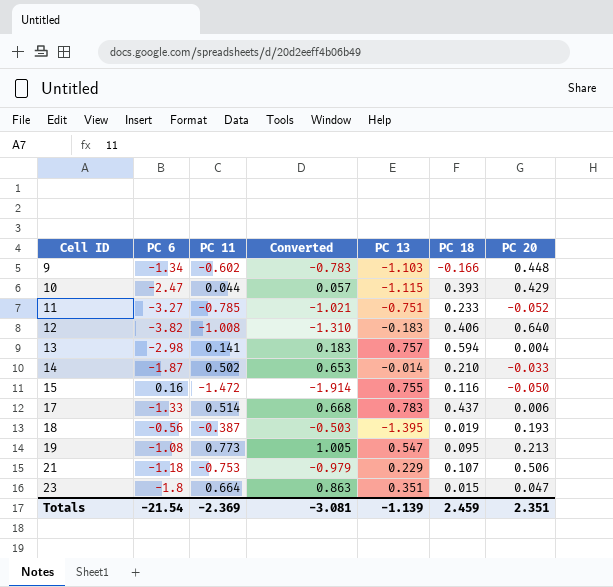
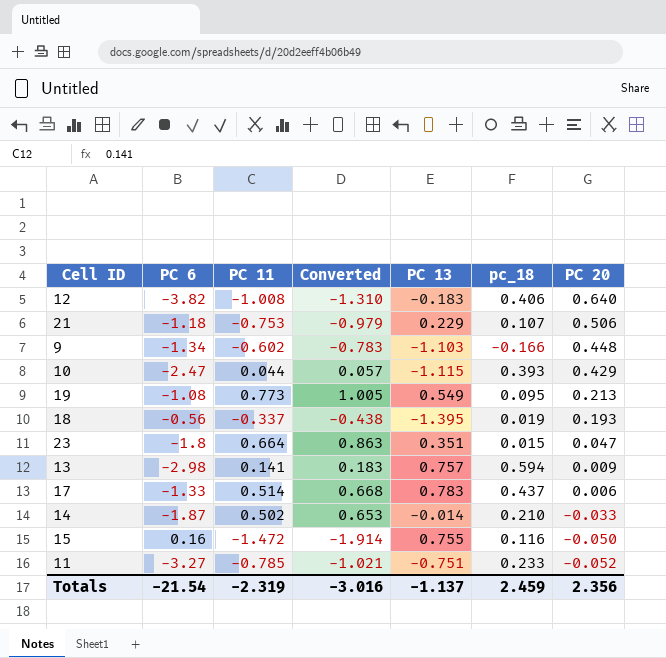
row order: Cell ID ascending -> PC 20 descending
column name: PC 18 -> pc_18
19 | PC 13: 0.547 -> 0.549
18 | PC 11: -0.387 -> -0.337
18 | Converted: -0.503 -> -0.438
13 | PC 20: 0.004 -> 0.009
Totals | PC 11: -2.369 -> -2.319
Totals | Converted: -3.081 -> -3.016
Totals | PC 13: -1.139 -> -1.137
Totals | PC 20: 2.351 -> 2.356

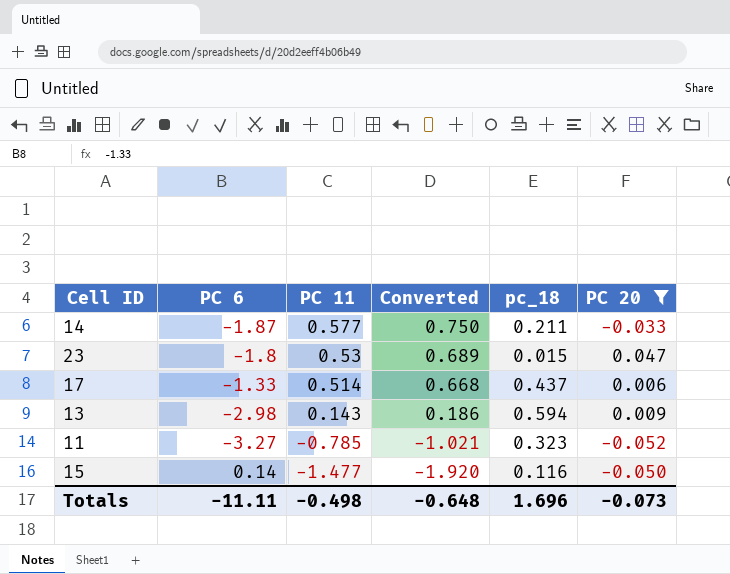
filter: none -> PC 20 <= 0.047
row order: PC 20 descending -> PC 11 descending
column PC 13 | position: 5 -> none
14 | PC 11: 0.502 -> 0.577
14 | Converted: 0.653 -> 0.750
14 | pc_18: 0.210 -> 0.211
23 | PC 11: 0.664 -> 0.53
23 | Converted: 0.863 -> 0.689
13 | PC 11: 0.141 -> 0.143
13 | Converted: 0.183 -> 0.186
11 | pc_18: 0.233 -> 0.323
15 | PC 6: 0.16 -> 0.14
15 | PC 11: -1.472 -> -1.477
15 | Converted: -1.914 -> -1.920
Totals | PC 6: -21.54 -> -11.11
Totals | PC 11: -2.319 -> -0.498
Totals | Converted: -3.016 -> -0.648
Totals | pc_18: 2.459 -> 1.696
Totals | PC 20: 2.356 -> -0.073

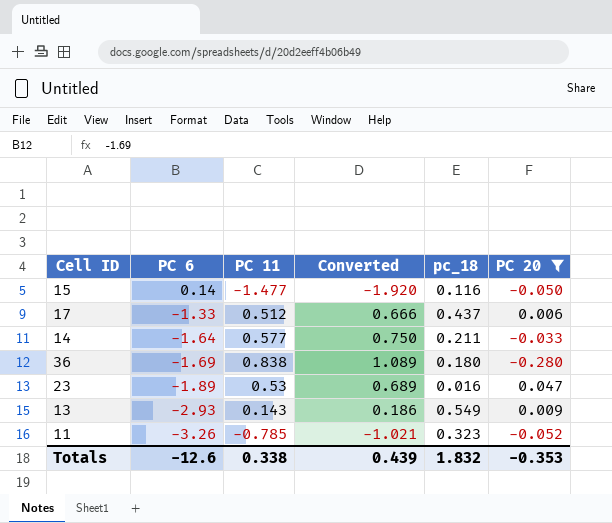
row order: PC 11 descending -> PC 6 descending
17 | PC 11: 0.514 -> 0.512
17 | Converted: 0.668 -> 0.666
14 | PC 6: -1.87 -> -1.64
row 36: none -> -1.69 | 0.838 | 1.089 | 0.180 | -0.280
23 | PC 6: -1.8 -> -1.89
23 | pc_18: 0.015 -> 0.016
13 | PC 6: -2.98 -> -2.93
13 | pc_18: 0.594 -> 0.549
11 | PC 6: -3.27 -> -3.26
Totals | PC 6: -11.11 -> -12.6
Totals | PC 11: -0.498 -> 0.338
Totals | Converted: -0.648 -> 0.439
Totals | pc_18: 1.696 -> 1.832
Totals | PC 20: -0.073 -> -0.353

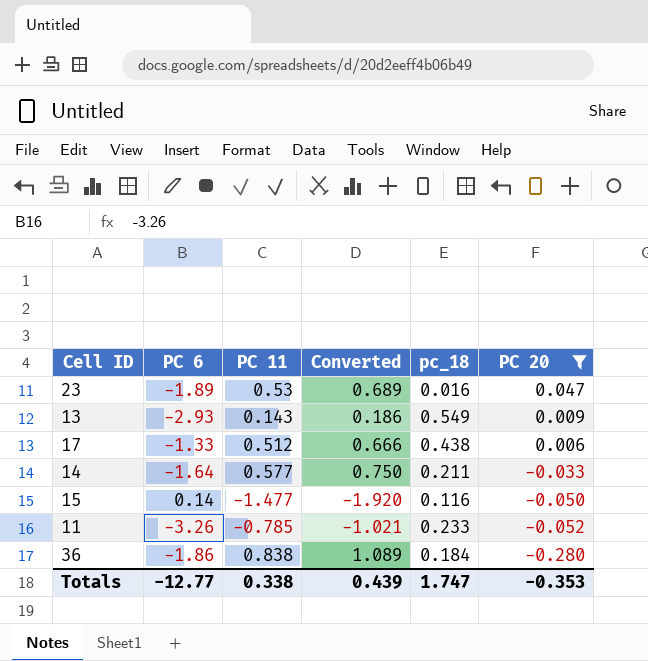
row order: PC 6 descending -> PC 20 descending
17 | pc_18: 0.437 -> 0.438
11 | pc_18: 0.323 -> 0.233
36 | PC 6: -1.69 -> -1.86
36 | pc_18: 0.180 -> 0.184
Totals | PC 6: -12.6 -> -12.77
Totals | pc_18: 1.832 -> 1.747

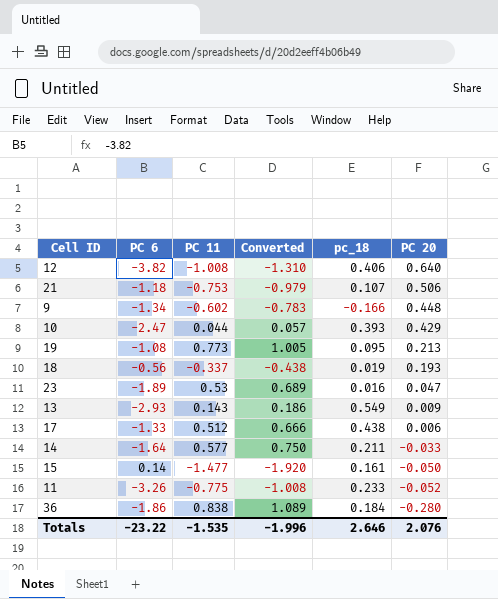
filter: PC 20 <= 0.047 -> none
15 | pc_18: 0.116 -> 0.161
11 | PC 11: -0.785 -> -0.775
11 | Converted: -1.021 -> -1.008
Totals | PC 6: -12.77 -> -23.22
Totals | PC 11: 0.338 -> -1.535
Totals | Converted: 0.439 -> -1.996
Totals | pc_18: 1.747 -> 2.646
Totals | PC 20: -0.353 -> 2.076

